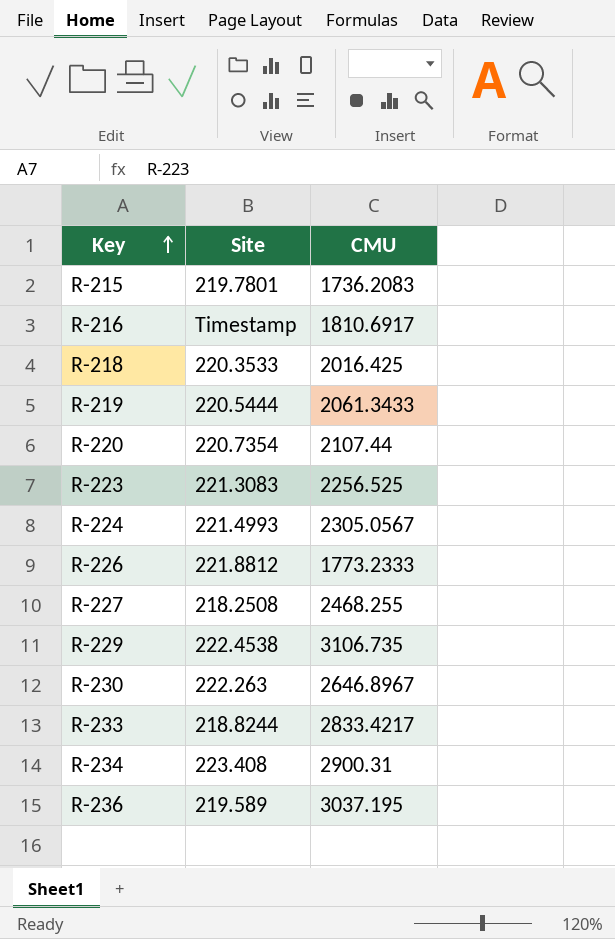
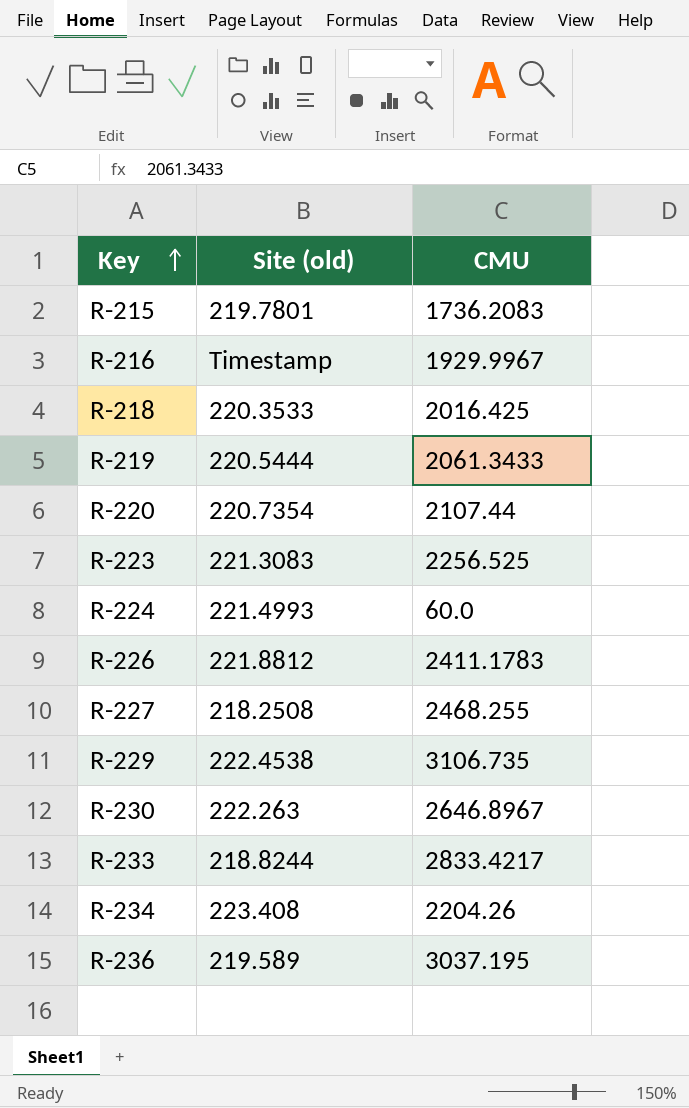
column name: Site -> Site (old)
R-216 | CMU: 1810.6917 -> 1929.9967
R-224 | CMU: 2305.0567 -> 60.0
R-226 | CMU: 1773.2333 -> 2411.1783
R-234 | CMU: 2900.31 -> 2204.26

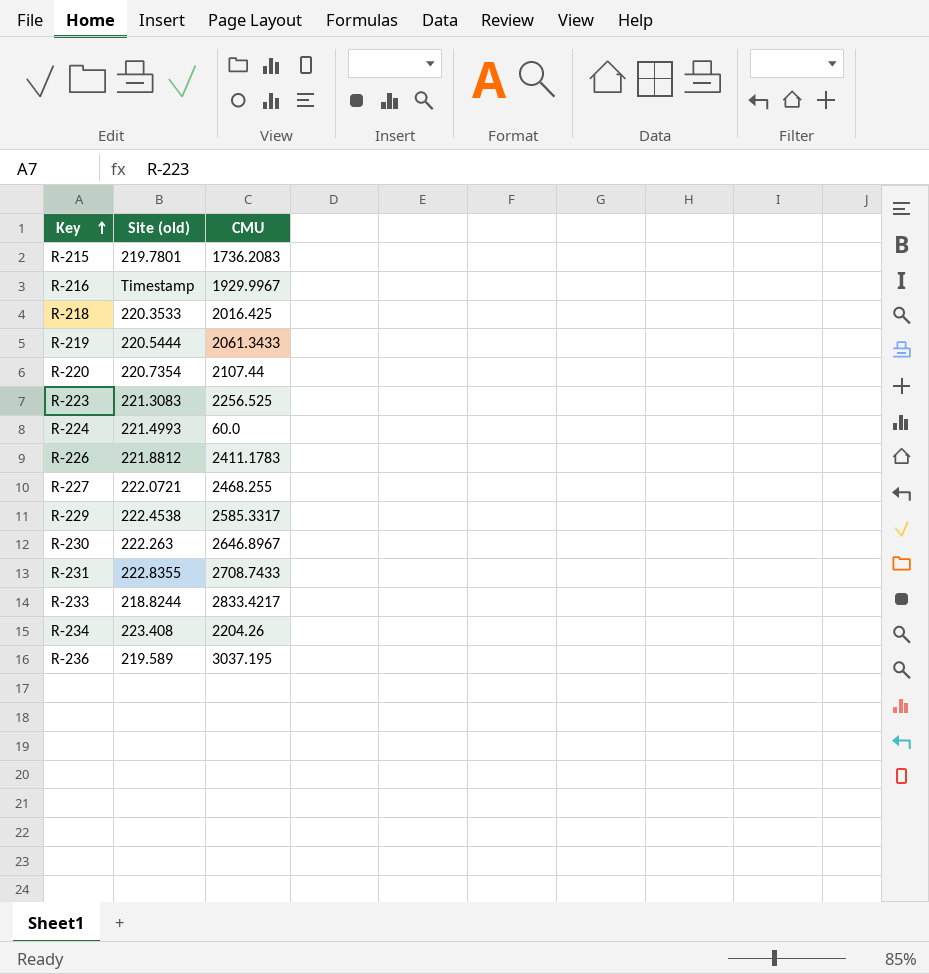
R-227 | Site (old): 218.2508 -> 222.0721
R-229 | CMU: 3106.735 -> 2585.3317
row R-231: none -> 222.8355 | 2708.7433

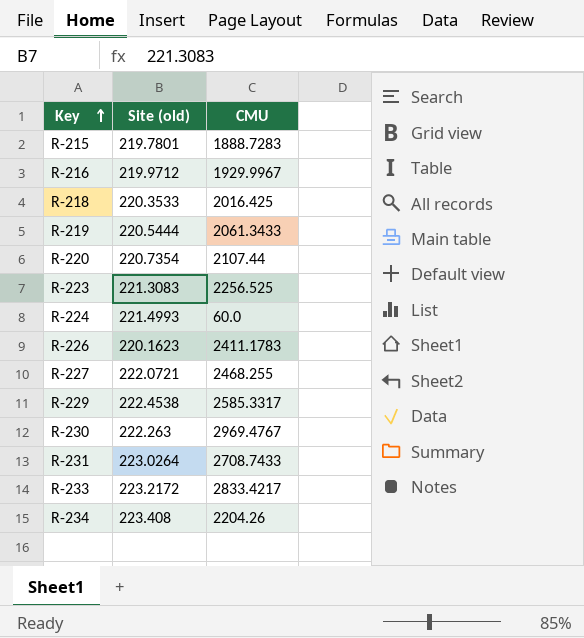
row R-236: 219.589 | 3037.195 -> none
R-215 | CMU: 1736.2083 -> 1888.7283
R-216 | Site (old): Timestamp -> 219.9712
R-226 | Site (old): 221.8812 -> 220.1623
R-230 | CMU: 2646.8967 -> 2969.4767
R-231 | Site (old): 222.8355 -> 223.0264
R-233 | Site (old): 218.8244 -> 223.2172

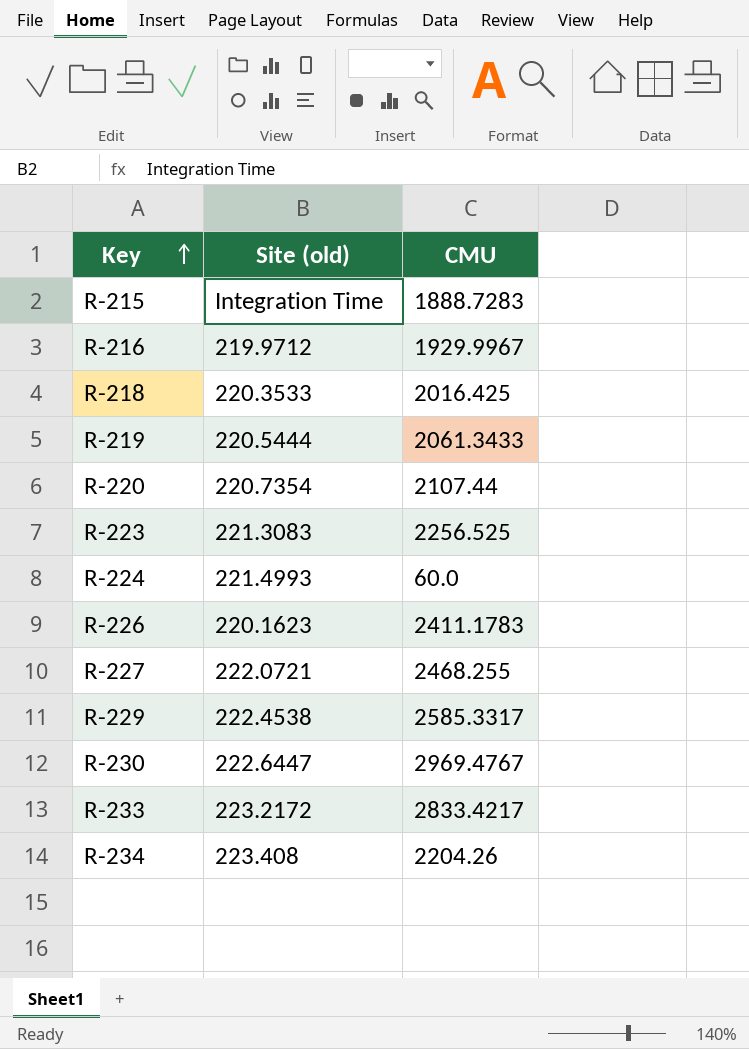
row R-231: 223.0264 | 2708.7433 -> none
R-215 | Site (old): 219.7801 -> Integration Time
R-230 | Site (old): 222.263 -> 222.6447

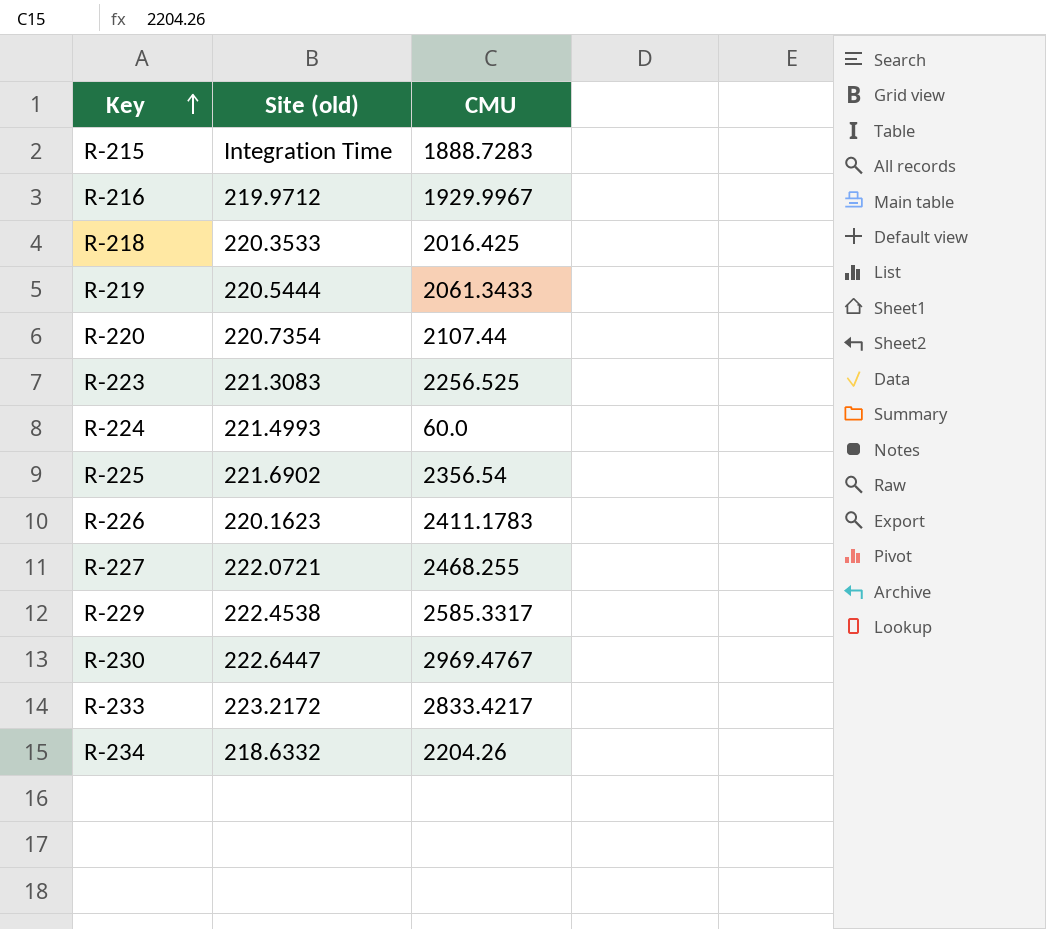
row R-225: none -> 221.6902 | 2356.54
R-234 | Site (old): 223.408 -> 218.6332

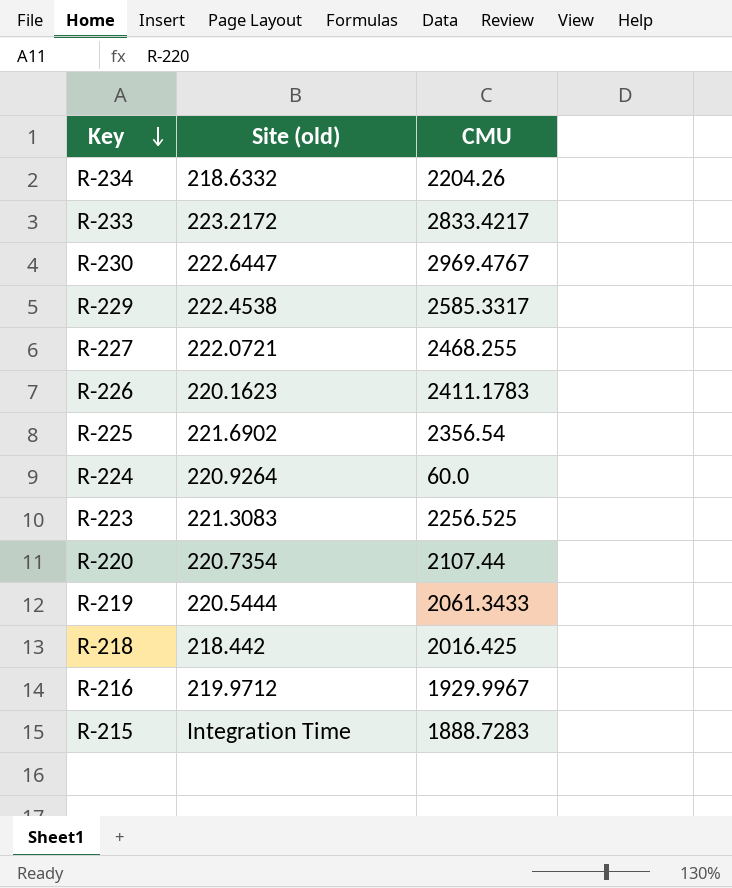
row order: Key ascending -> Key descending
R-224 | Site (old): 221.4993 -> 220.9264
R-218 | Site (old): 220.3533 -> 218.442

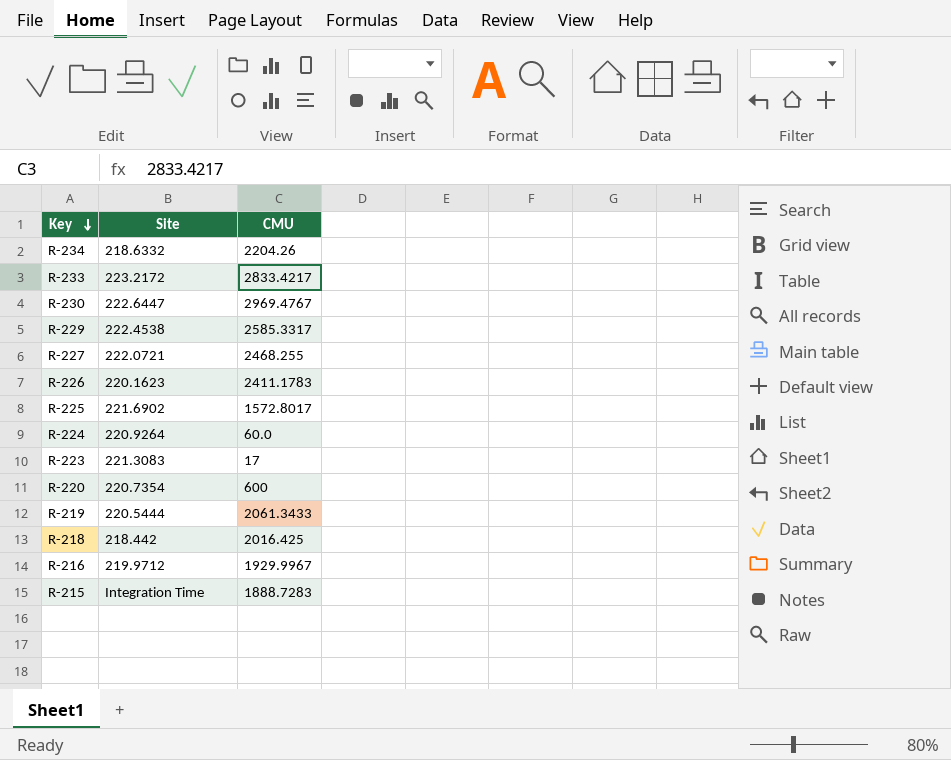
column name: Site (old) -> Site
R-225 | CMU: 2356.54 -> 1572.8017
R-223 | CMU: 2256.525 -> 17
R-220 | CMU: 2107.44 -> 600

